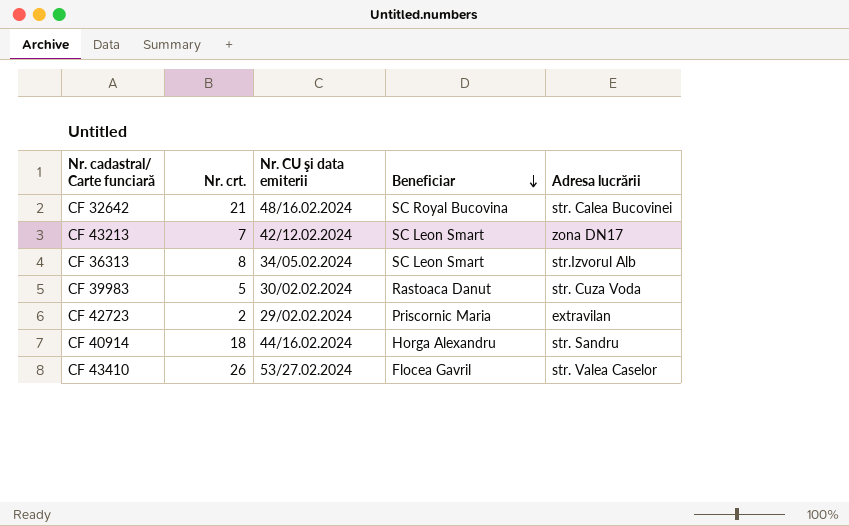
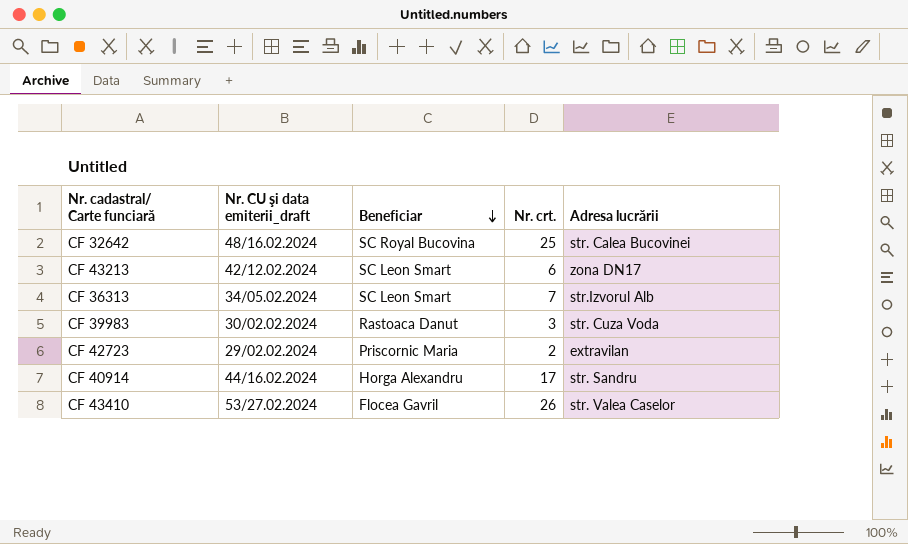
column name: Nr. CU şi data emiterii -> Nr. CU şi data emiterii_draft
column Nr. crt. | position: 2 -> 4
CF 32642 | Nr. crt.: 21 -> 25
CF 43213 | Nr. crt.: 7 -> 6
CF 36313 | Nr. crt.: 8 -> 7
CF 39983 | Nr. crt.: 5 -> 3
CF 40914 | Nr. crt.: 18 -> 17

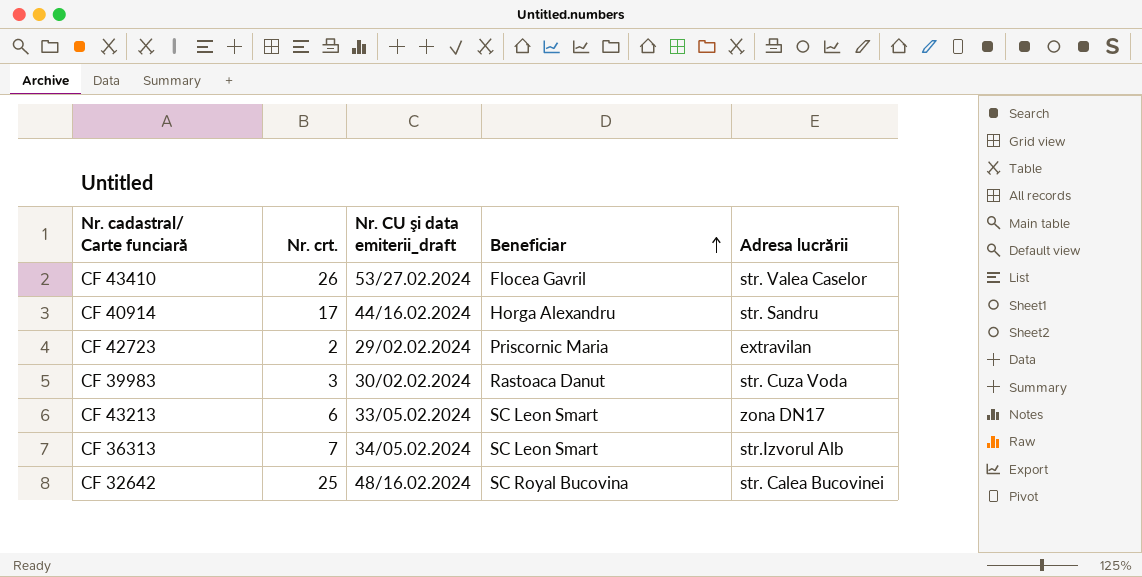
row order: Beneficiar descending -> Beneficiar ascending
column Nr. crt. | position: 4 -> 2
CF 43213 | Nr. CU şi data emiterii_draft: 42/12.02.2024 -> 33/05.02.2024

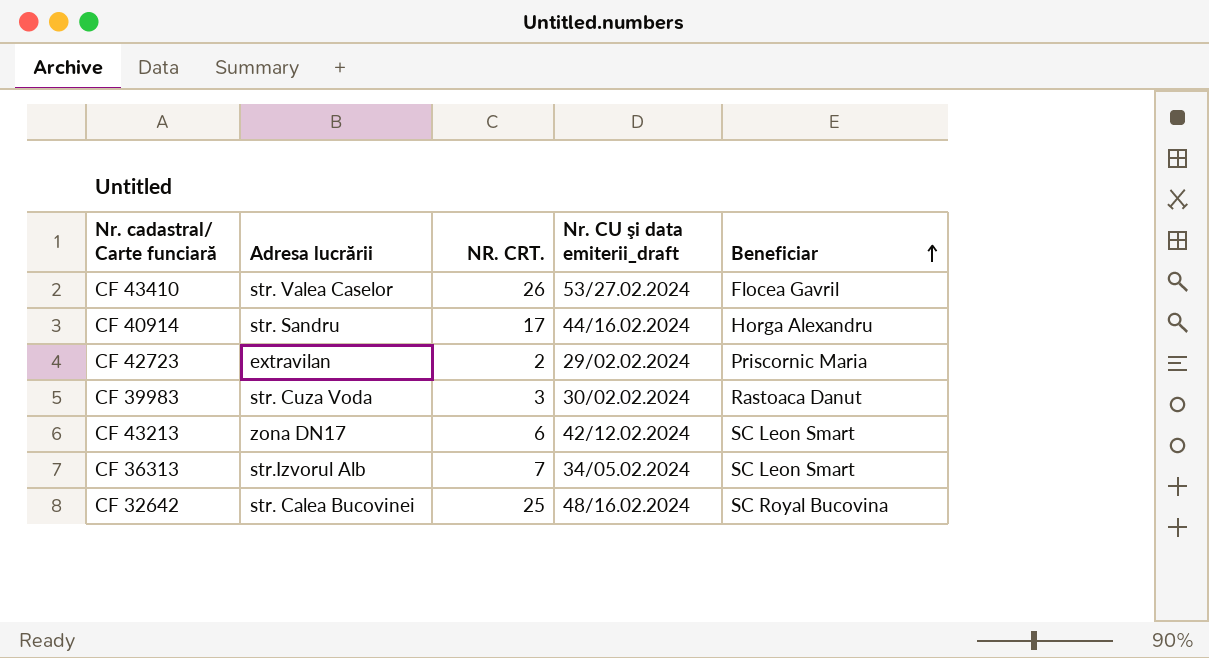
column Adresa lucrării | position: 5 -> 2
column name: Nr. crt. -> NR. CRT.
CF 43213 | Nr. CU şi data emiterii_draft: 33/05.02.2024 -> 42/12.02.2024

